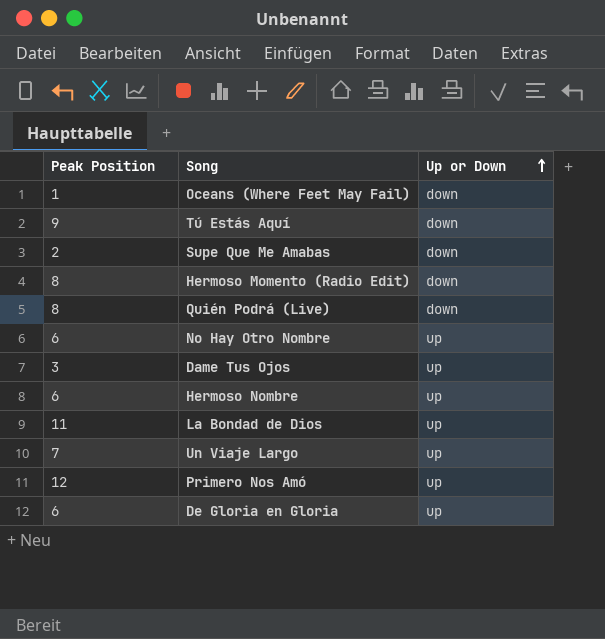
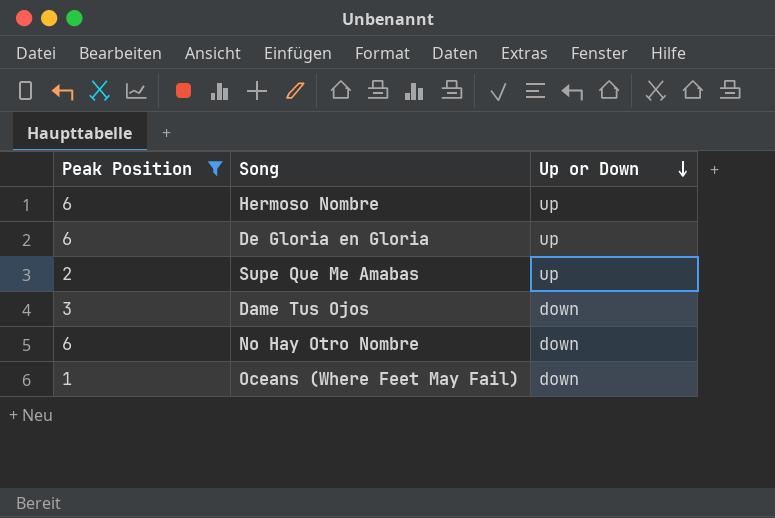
filter: none -> Peak Position <= 6
row order: Up or Down ascending -> Up or Down descending
Supe Que Me Amabas | Up or Down: down -> up
Dame Tus Ojos | Up or Down: up -> down
No Hay Otro Nombre | Up or Down: up -> down

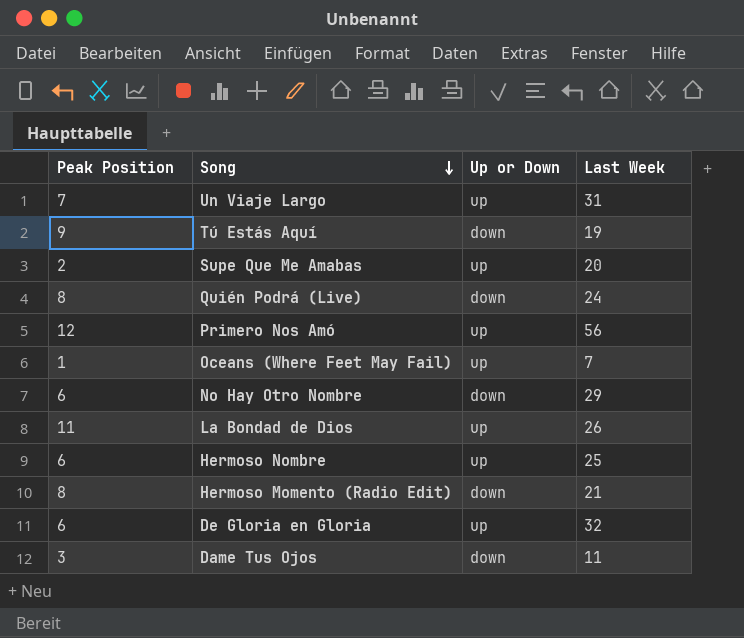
filter: Peak Position <= 6 -> none
row order: Up or Down descending -> Song descending
column Last Week | position: none -> 4
Oceans (Where Feet May Fail) | Up or Down: down -> up

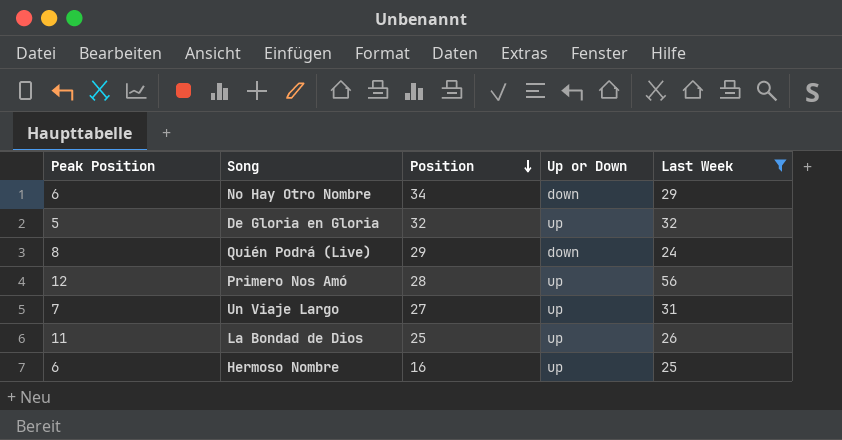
filter: none -> Last Week >= 24
row order: Song descending -> Position descending
column Position | position: none -> 3
De Gloria en Gloria | Peak Position: 6 -> 5

